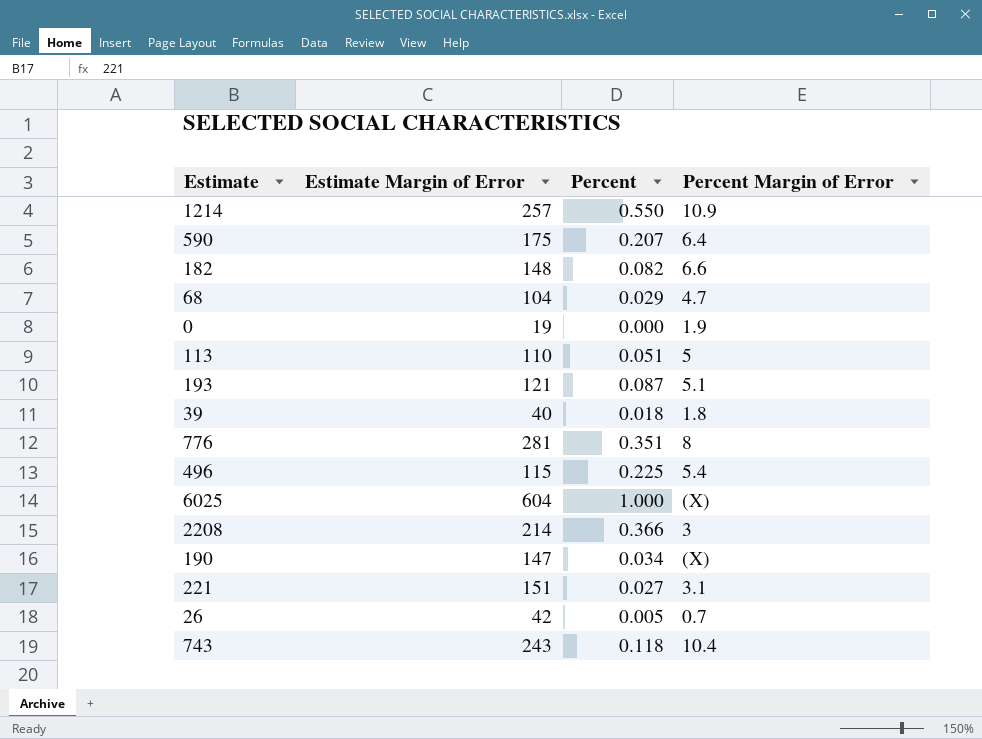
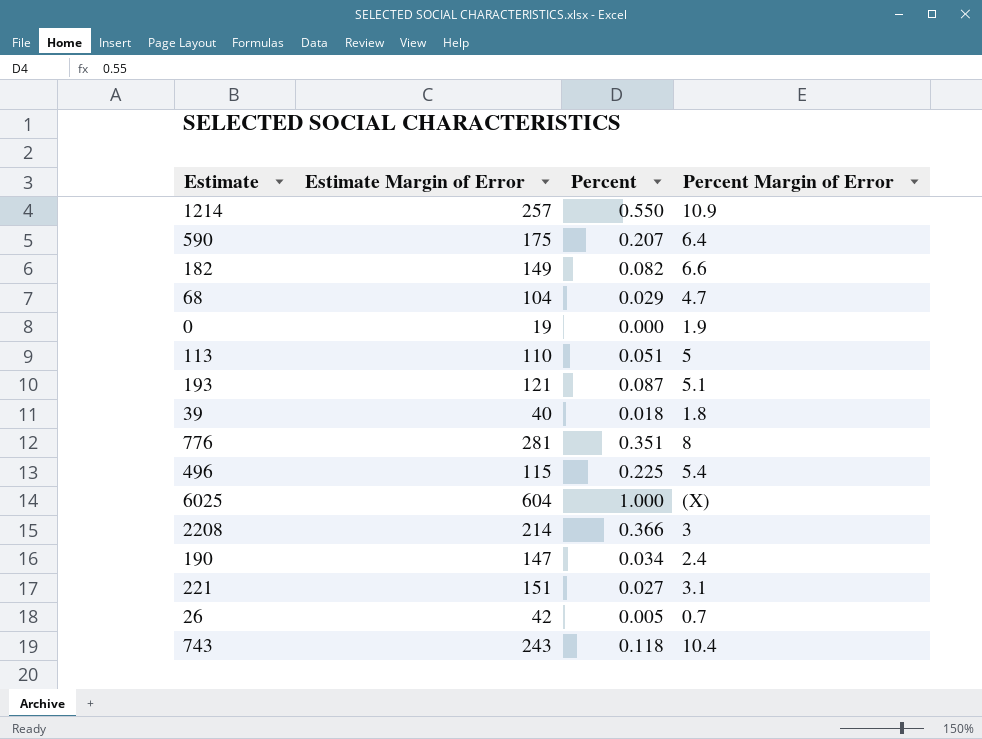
182 | Estimate Margin of Error: 148 -> 149
190 | Percent Margin of Error: (X) -> 2.4

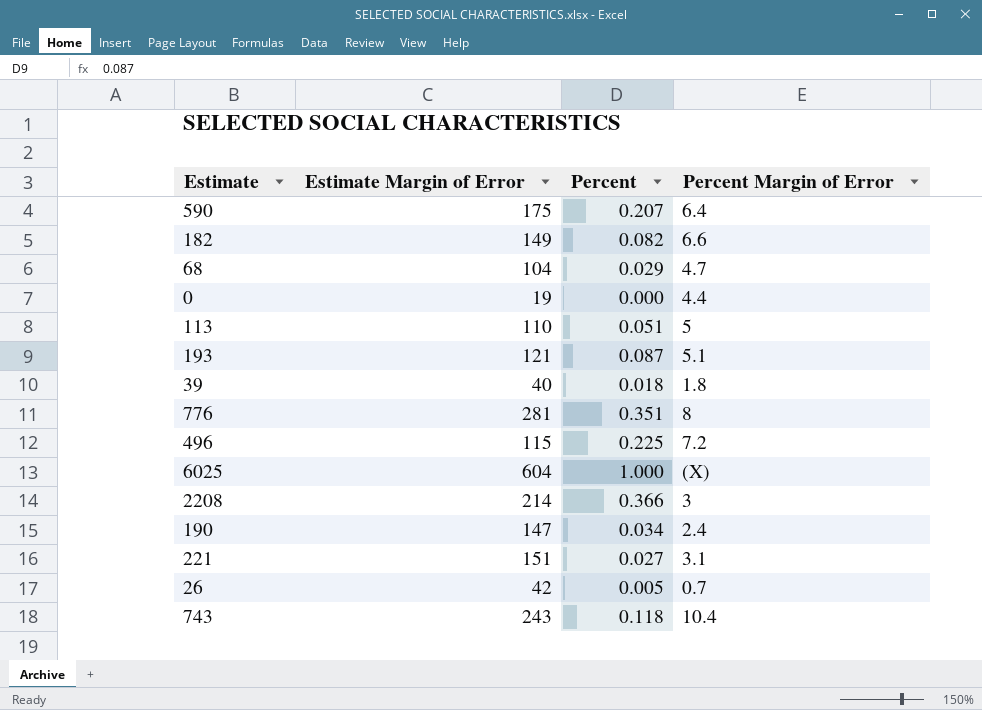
row 1214: 257 | 0.550 | 10.9 -> none
0 | Percent Margin of Error: 1.9 -> 4.4
496 | Percent Margin of Error: 5.4 -> 7.2

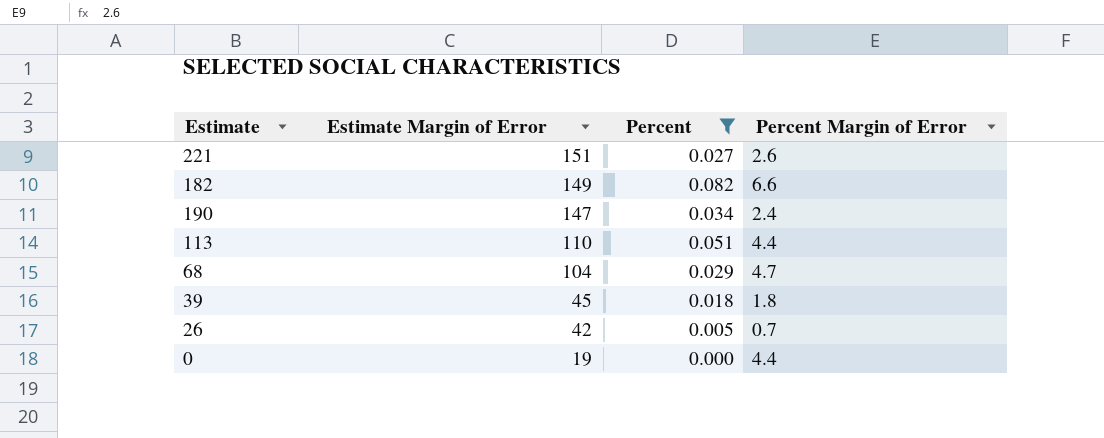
filter: none -> Percent <= 0.082
row order: none -> Estimate Margin of Error descending
221 | Percent Margin of Error: 3.1 -> 2.6
113 | Percent Margin of Error: 5 -> 4.4
39 | Estimate Margin of Error: 40 -> 45

